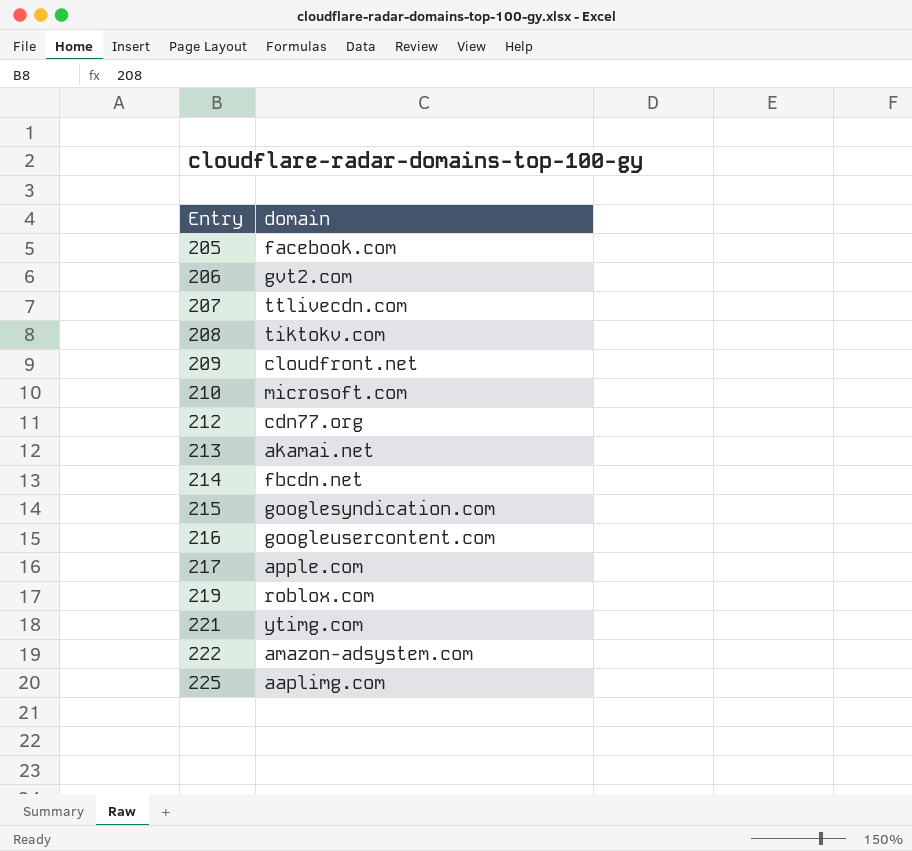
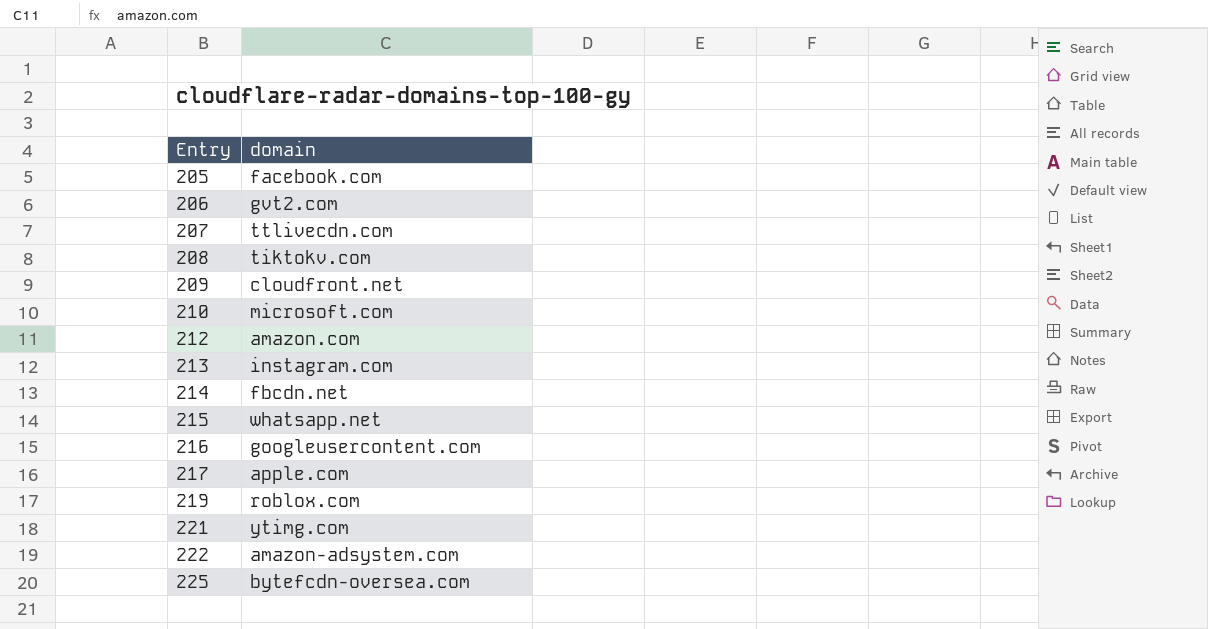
212 | domain: cdn77.org -> amazon.com
213 | domain: akamai.net -> instagram.com
215 | domain: googlesyndication.com -> whatsapp.net
225 | domain: aaplimg.com -> bytefcdn-oversea.com

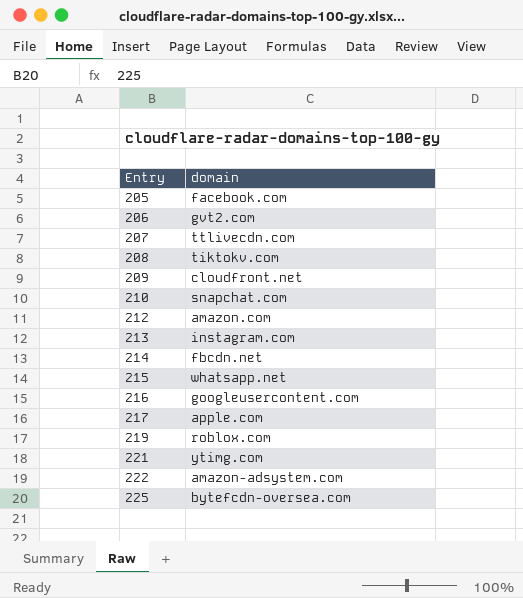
210 | domain: microsoft.com -> snapchat.com

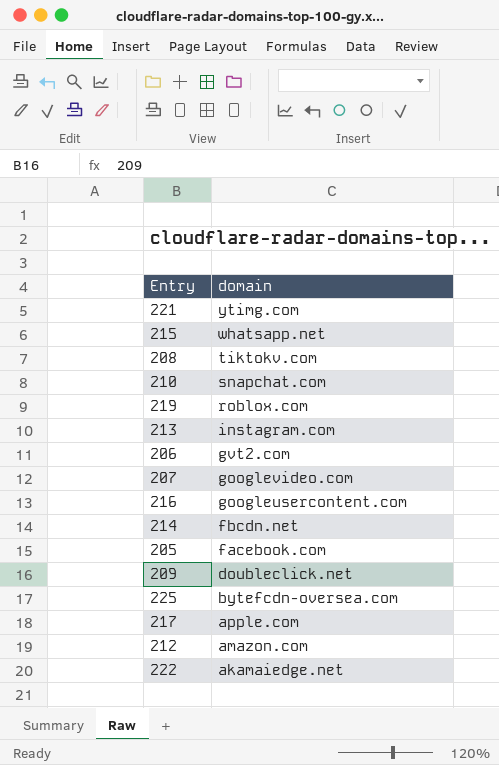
row order: Entry ascending -> domain descending
207 | domain: ttlivecdn.com -> googlevideo.com
209 | domain: cloudfront.net -> doubleclick.net
222 | domain: amazon-adsystem.com -> akamaiedge.net

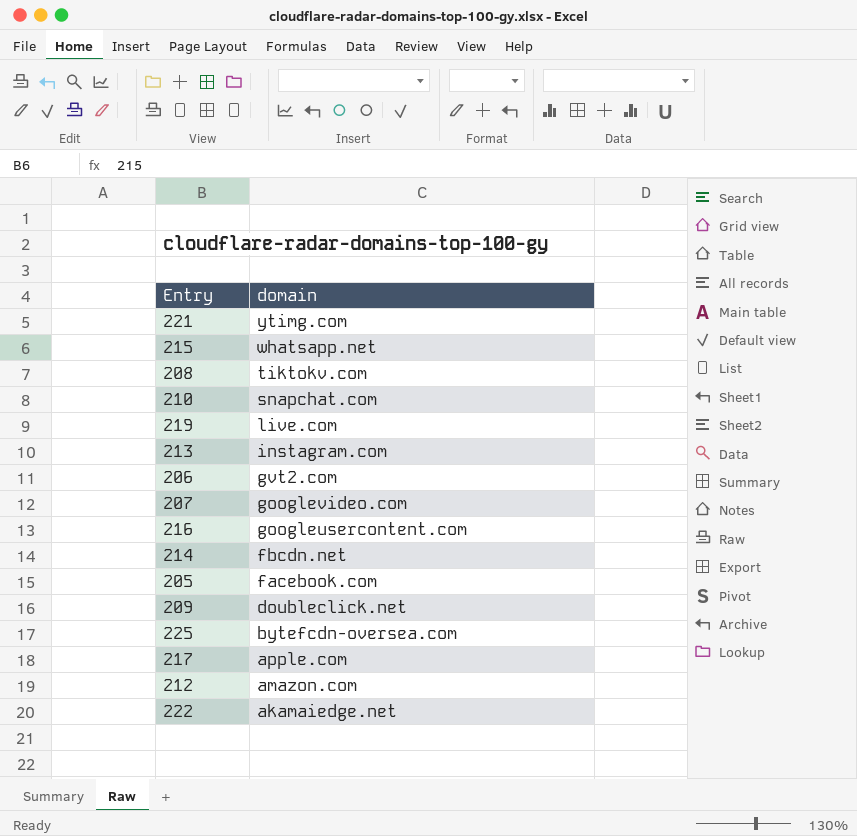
219 | domain: roblox.com -> live.com

